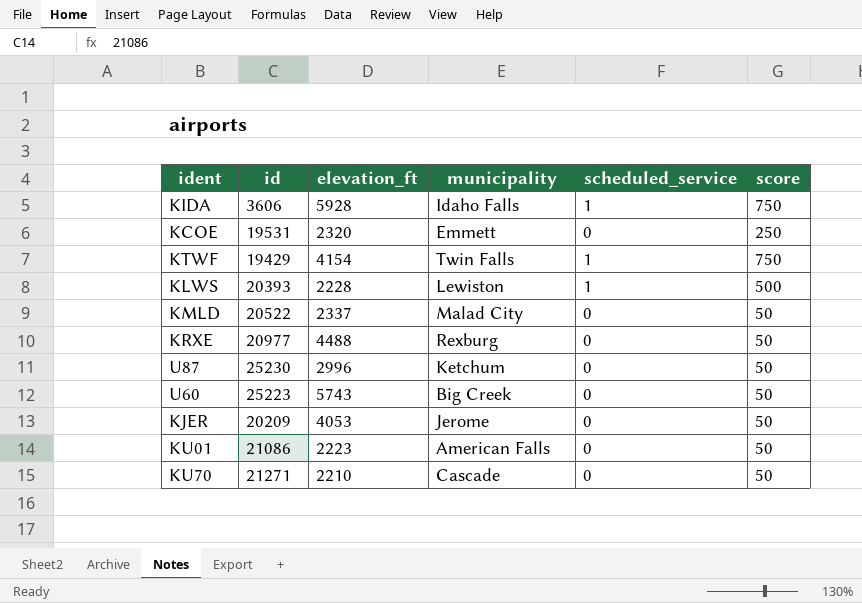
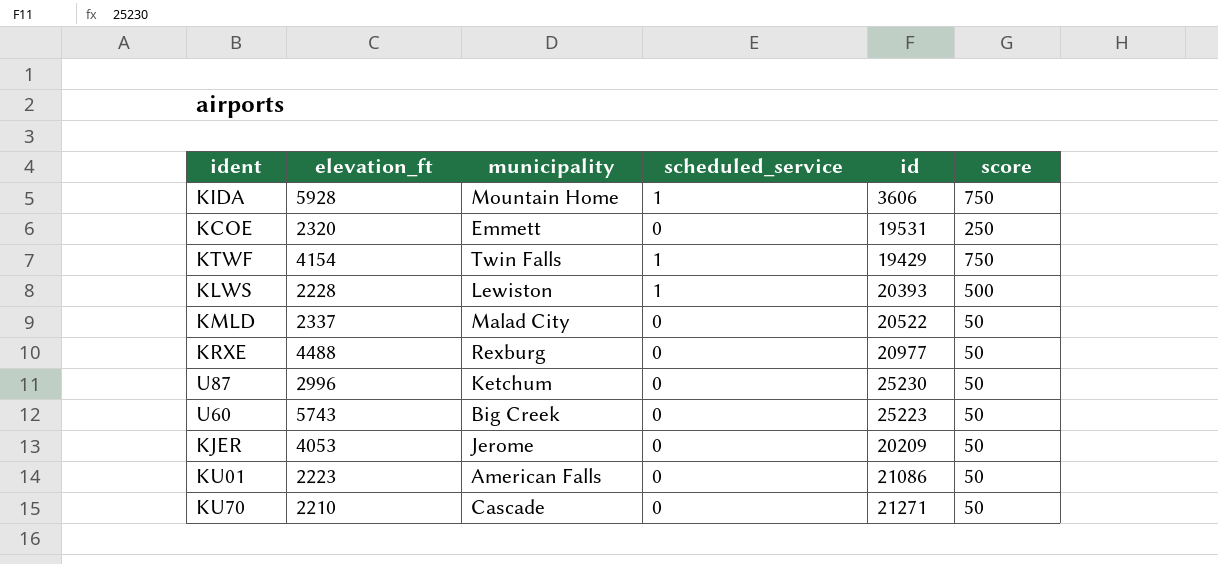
column id | position: 2 -> 5
KIDA | municipality: Idaho Falls -> Mountain Home

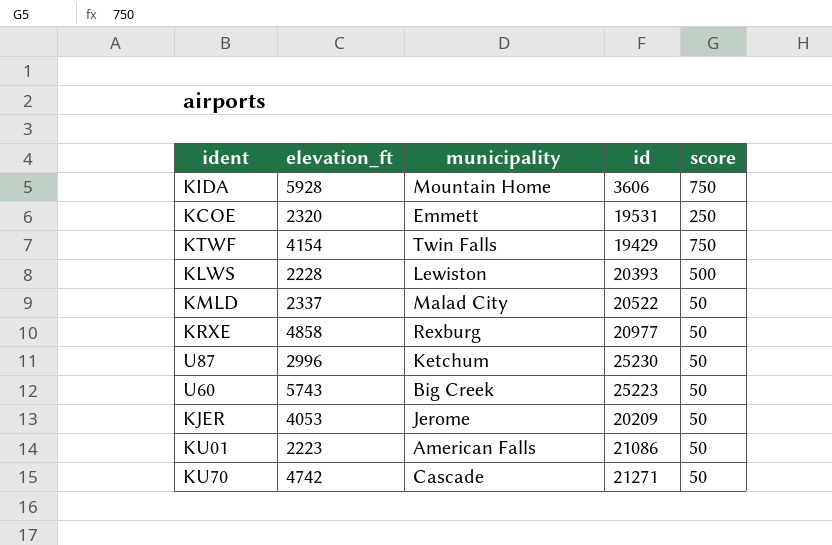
column scheduled_service | position: 4 -> none
KRXE | elevation_ft: 4488 -> 4858
KU70 | elevation_ft: 2210 -> 4742

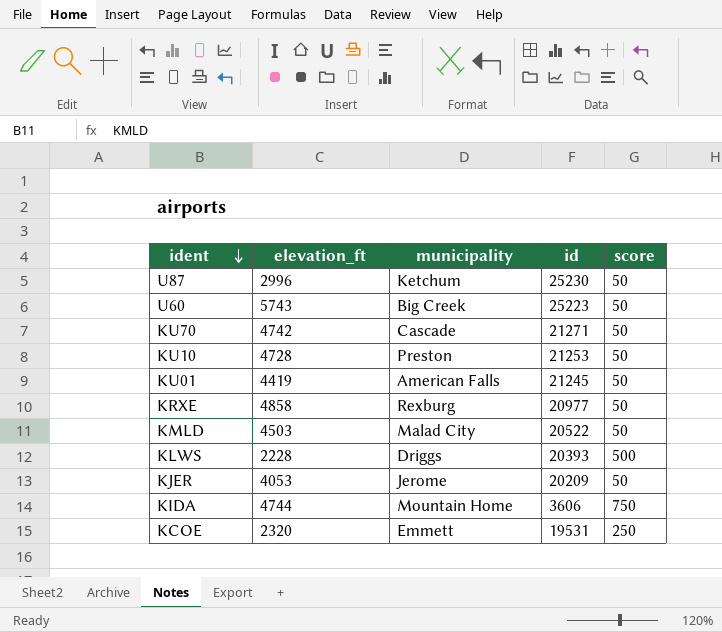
row order: none -> ident descending
row KTWF: 4154 | Twin Falls | 19429 | 750 -> none
row KU10: none -> 4728 | Preston | 21253 | 50
KU01 | elevation_ft: 2223 -> 4419
KU01 | id: 21086 -> 21245
KMLD | elevation_ft: 2337 -> 4503
KLWS | municipality: Lewiston -> Driggs
KIDA | elevation_ft: 5928 -> 4744

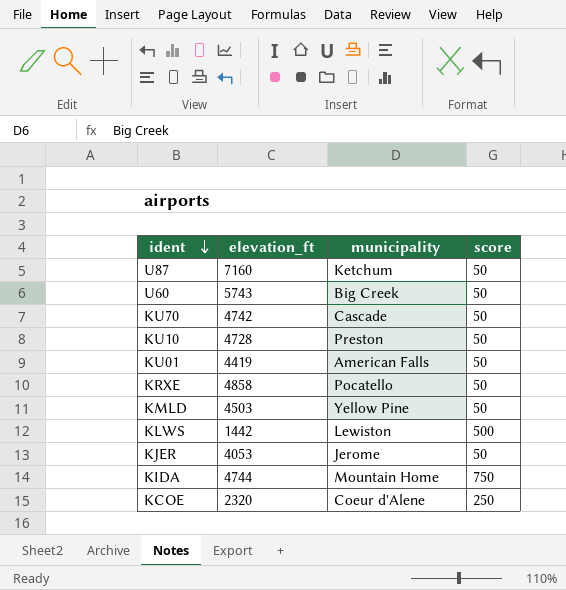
column id | position: 4 -> none
U87 | elevation_ft: 2996 -> 7160
KRXE | municipality: Rexburg -> Pocatello
KMLD | municipality: Malad City -> Yellow Pine
KLWS | elevation_ft: 2228 -> 1442
KLWS | municipality: Driggs -> Lewiston
KCOE | municipality: Emmett -> Coeur d'Alene

